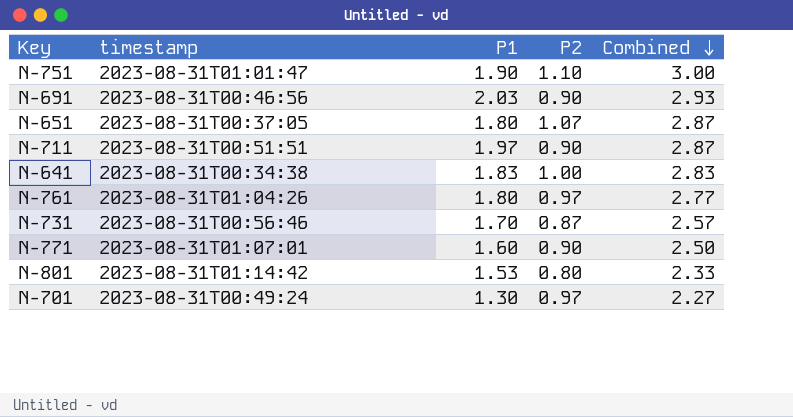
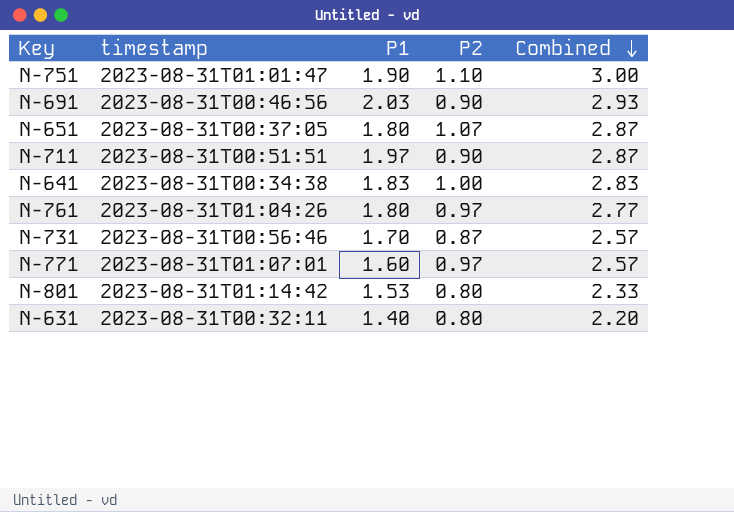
row N-701: 2023-08-31T00:49:24 | 1.30 | 0.97 | 2.27 -> none
N-771 | P2: 0.90 -> 0.97
N-771 | Combined: 2.50 -> 2.57
row N-631: none -> 2023-08-31T00:32:11 | 1.40 | 0.80 | 2.20

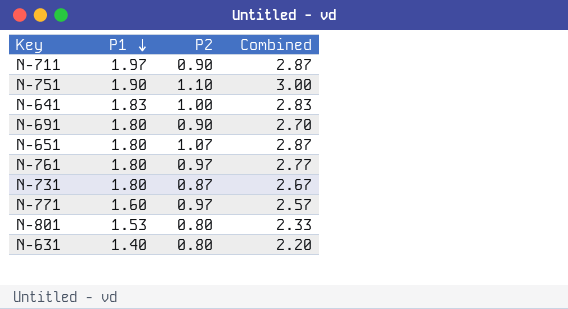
row order: Combined descending -> P1 descending
column timestamp | position: 2 -> none
N-691 | P1: 2.03 -> 1.80
N-691 | Combined: 2.93 -> 2.70
N-731 | P1: 1.70 -> 1.80
N-731 | Combined: 2.57 -> 2.67

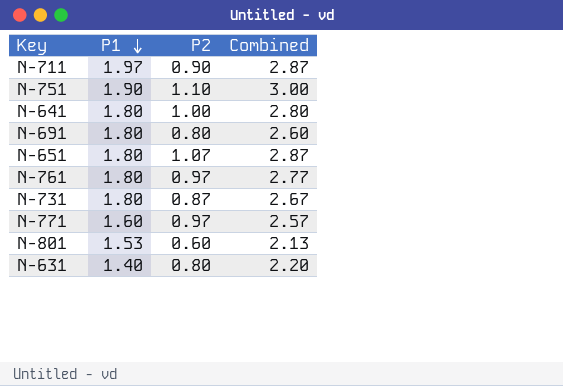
N-641 | P1: 1.83 -> 1.80
N-641 | Combined: 2.83 -> 2.80
N-691 | P2: 0.90 -> 0.80
N-691 | Combined: 2.70 -> 2.60
N-801 | P2: 0.80 -> 0.60
N-801 | Combined: 2.33 -> 2.13

